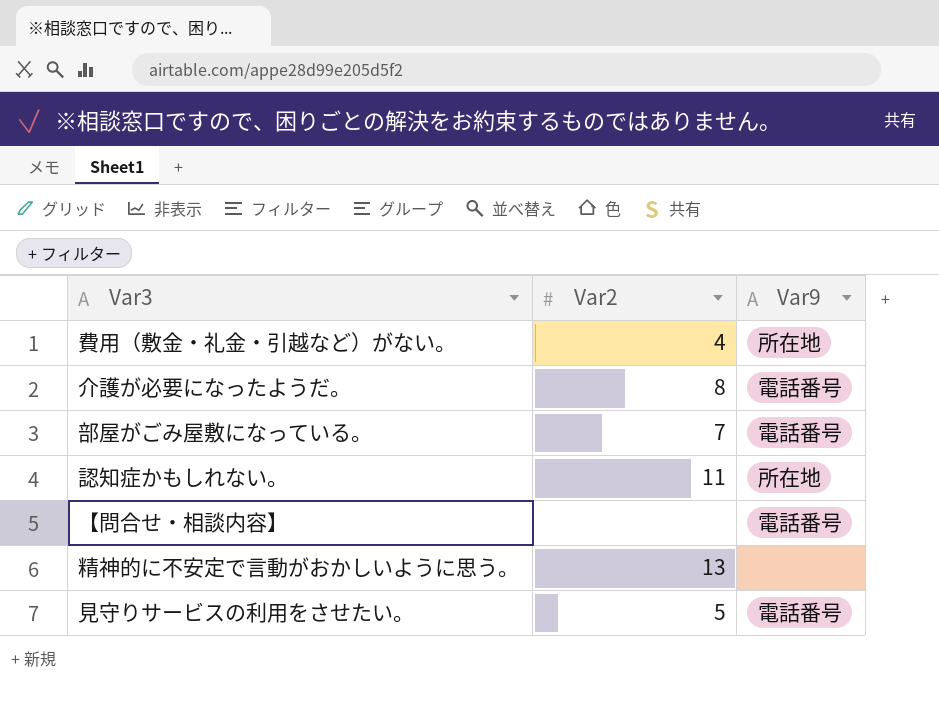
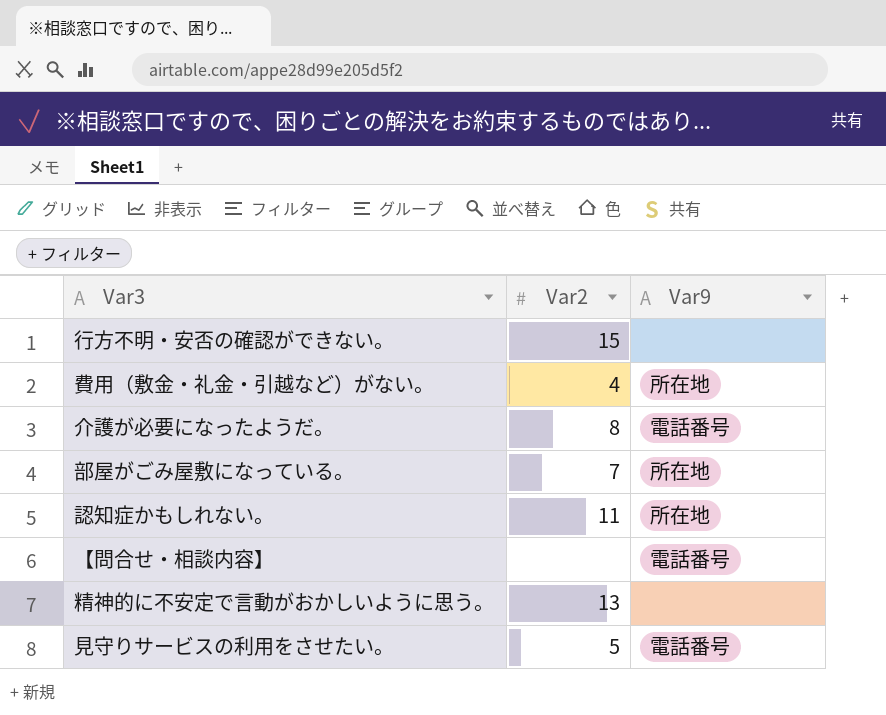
row 行方不明・安否の確認ができない。: none -> 15 | none
部屋がごみ屋敷になっている。 | Var9: 電話番号 -> 所在地

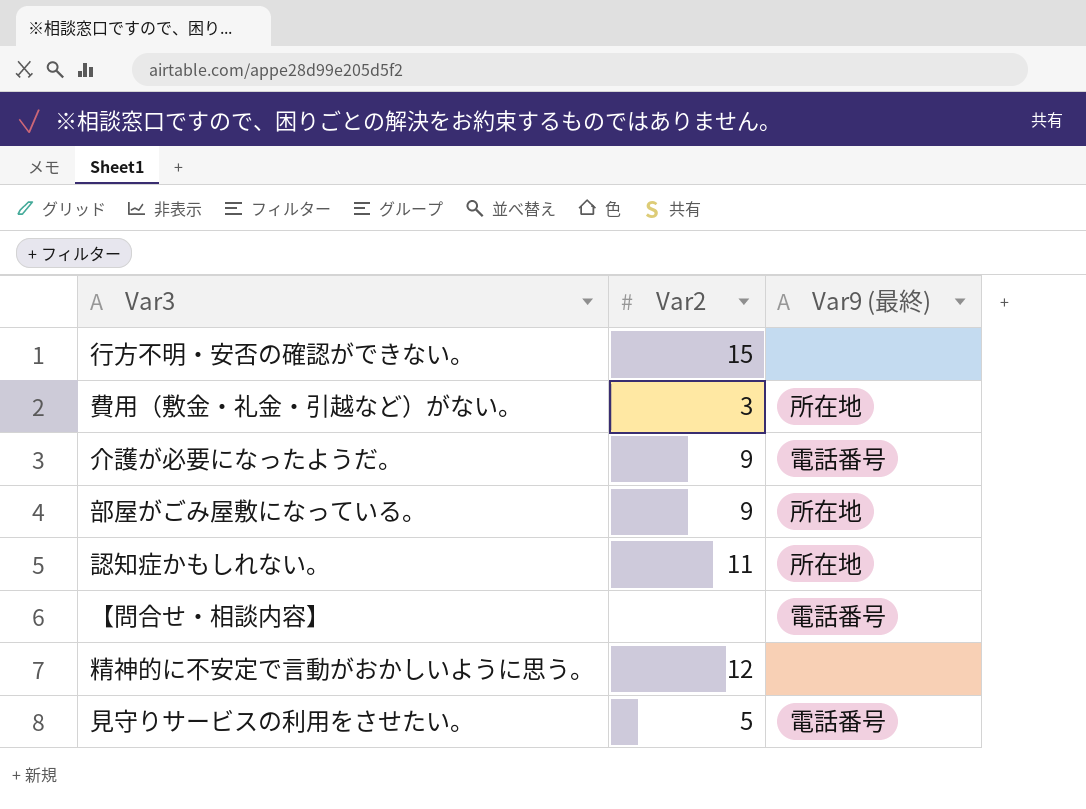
column name: Var9 -> Var9 (最終)
費用（敷金・礼金・引越など）がない。 | Var2: 4 -> 3
介護が必要になったようだ。 | Var2: 8 -> 9
部屋がごみ屋敷になっている。 | Var2: 7 -> 9
精神的に不安定で言動がおかしいように思う。 | Var2: 13 -> 12

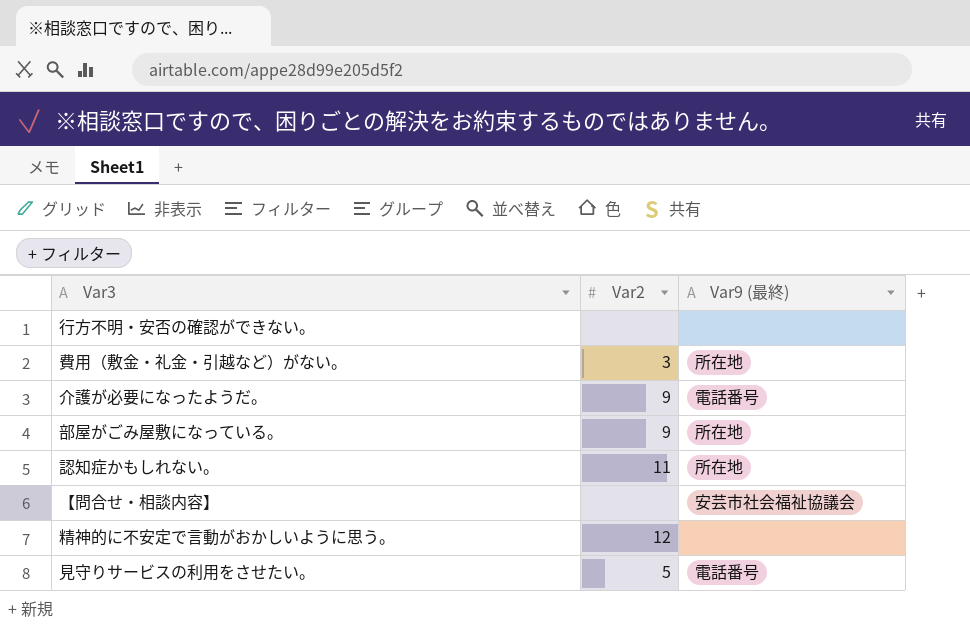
行方不明・安否の確認ができない。 | Var2: 15 -> none
【問合せ・相談内容】 | Var9 (最終): 電話番号 -> 安芸市社会福祉協議会

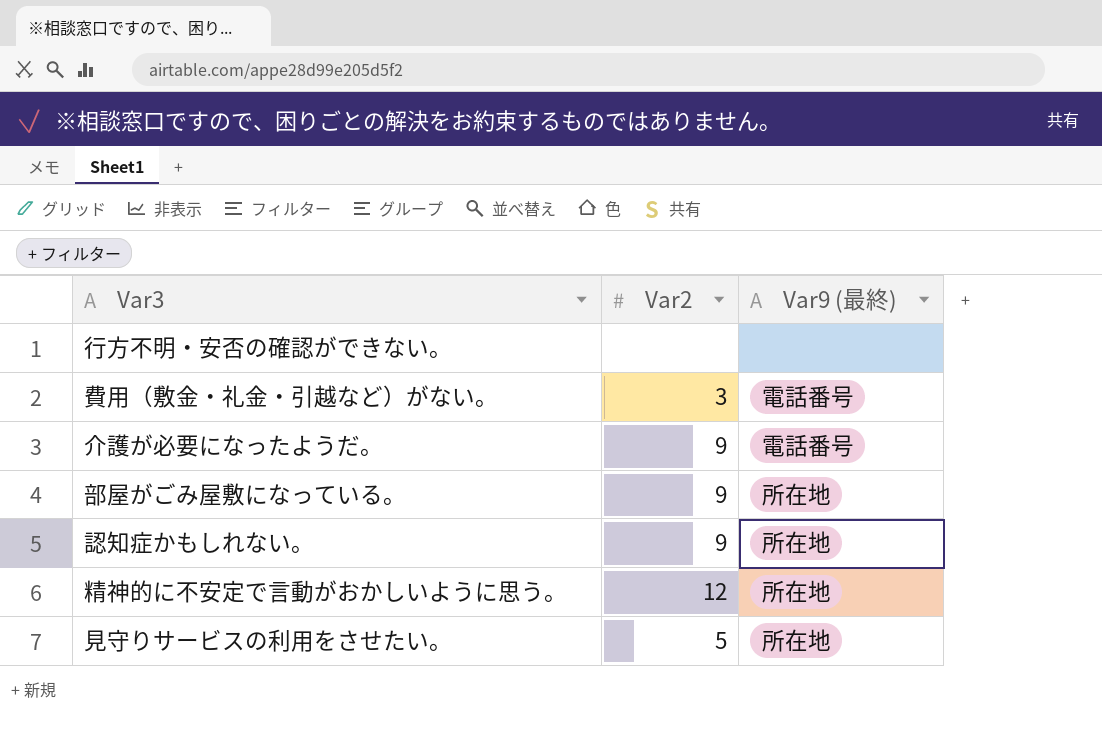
row 【問合せ・相談内容】: none | 安芸市社会福祉協議会 -> none
費用（敷金・礼金・引越など）がない。 | Var9 (最終): 所在地 -> 電話番号
認知症かもしれない。 | Var2: 11 -> 9
精神的に不安定で言動がおかしいように思う。 | Var9 (最終): none -> 所在地
見守りサービスの利用をさせたい。 | Var9 (最終): 電話番号 -> 所在地

